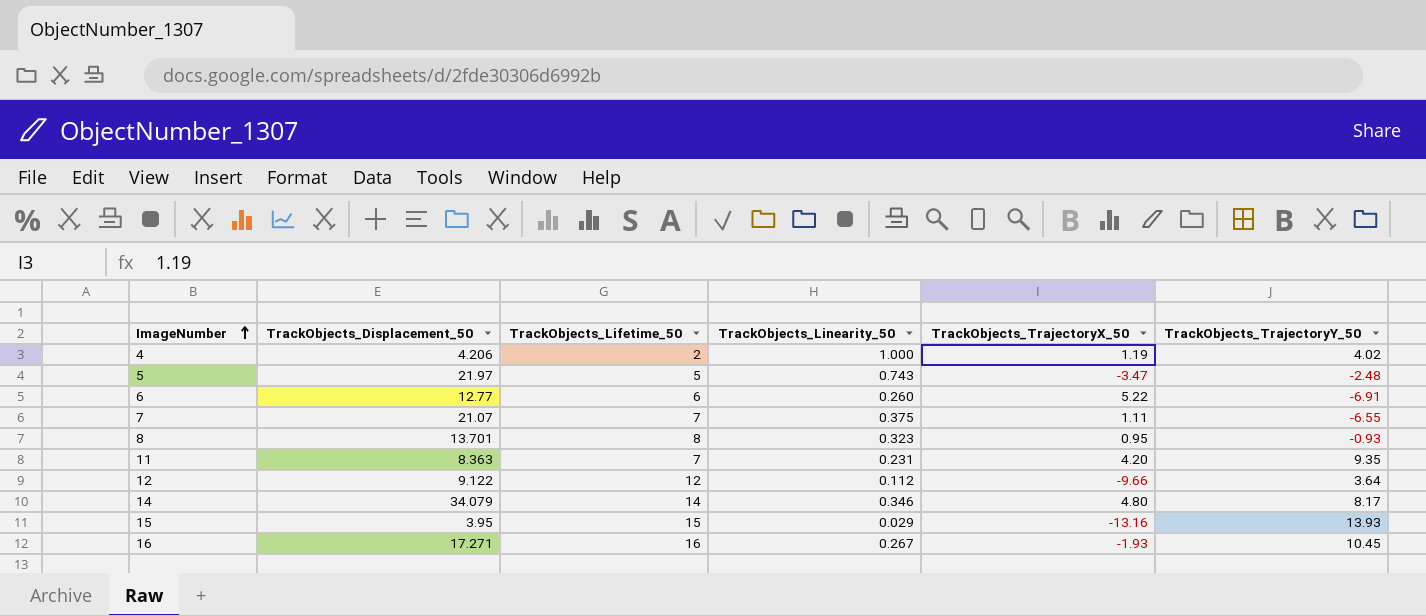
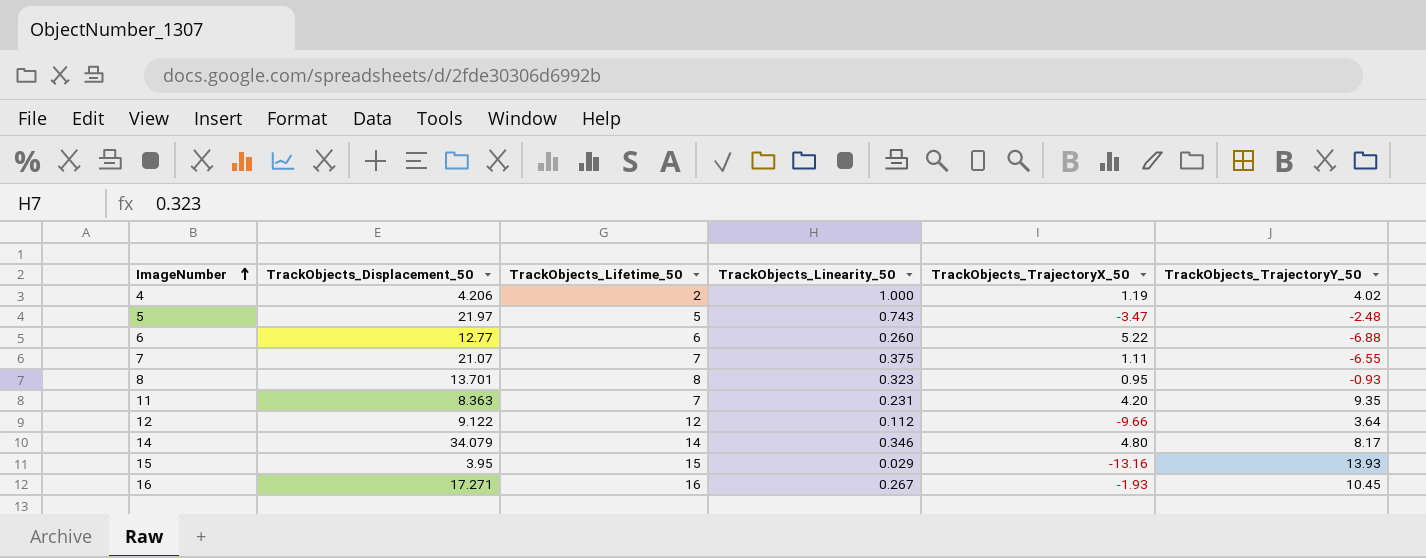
6 | TrackObjects_TrajectoryY_50: -6.91 -> -6.88

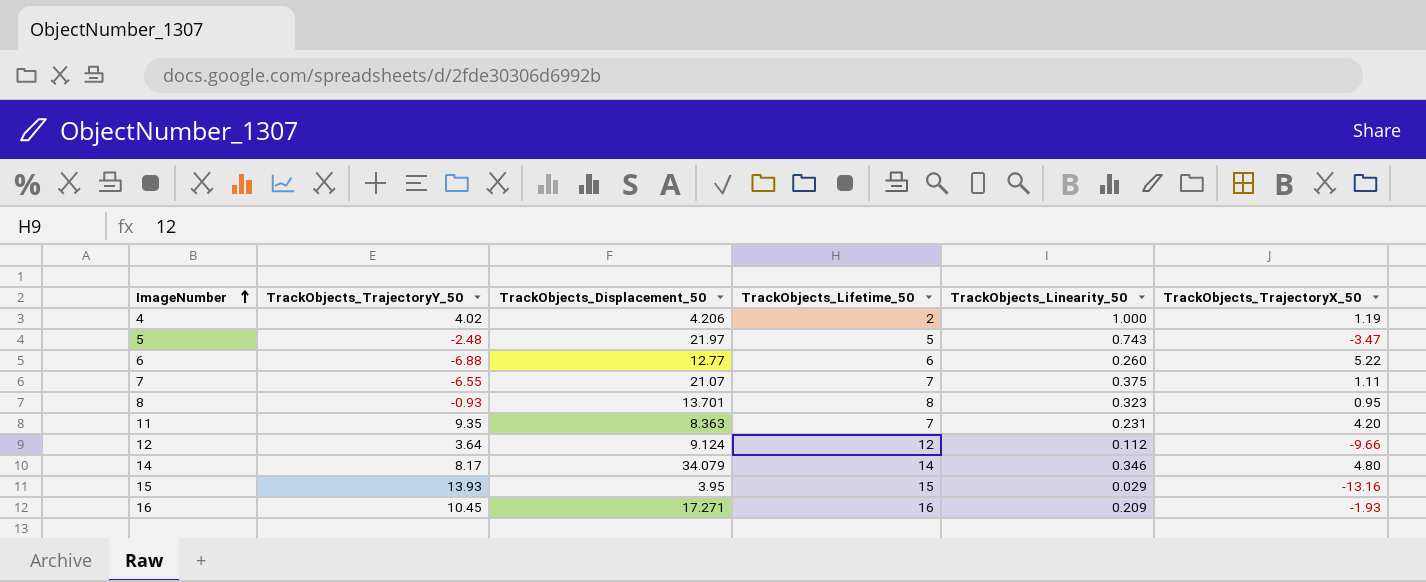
column TrackObjects_TrajectoryY_50 | position: 6 -> 2
12 | TrackObjects_Displacement_50: 9.122 -> 9.124
16 | TrackObjects_Linearity_50: 0.267 -> 0.209

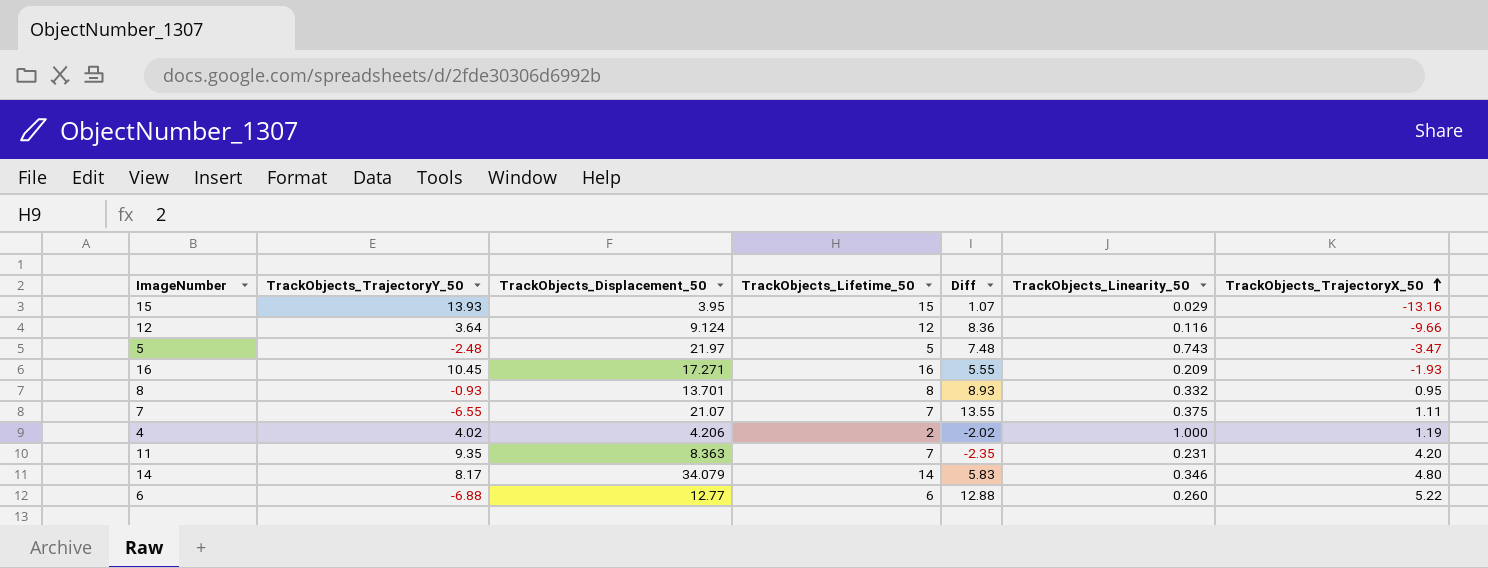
row order: ImageNumber ascending -> TrackObjects_TrajectoryX_50 ascending
column Diff | formula: none -> [TrackObjects_Lifetime_50] - [TrackObjects_TrajectoryY_50]
12 | TrackObjects_Linearity_50: 0.112 -> 0.116
8 | TrackObjects_Linearity_50: 0.323 -> 0.332

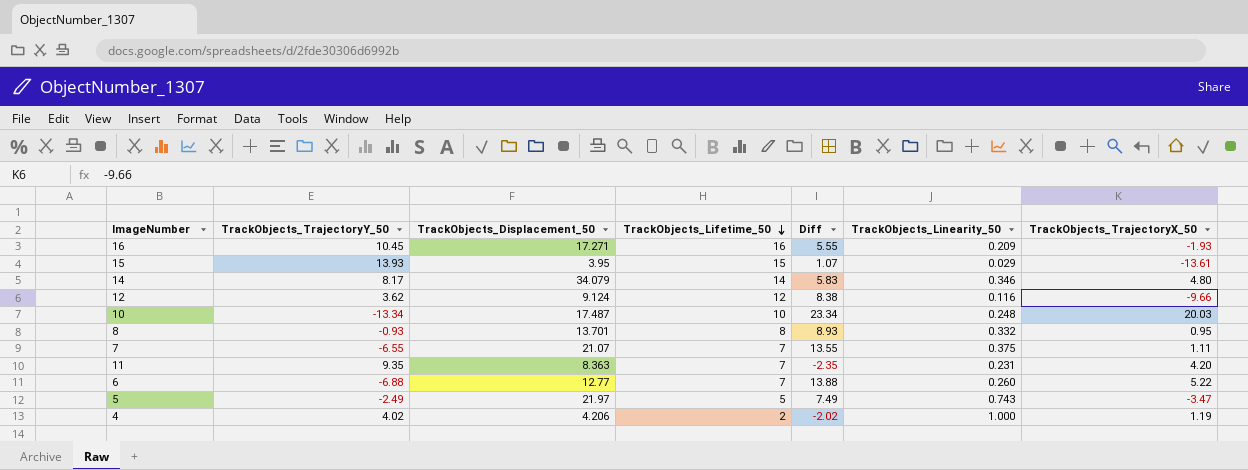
row order: TrackObjects_TrajectoryX_50 ascending -> TrackObjects_Lifetime_50 descending
15 | TrackObjects_TrajectoryX_50: -13.16 -> -13.61
12 | TrackObjects_TrajectoryY_50: 3.64 -> 3.62
12 | Diff: 8.36 -> 8.38
row 10: none -> -13.34 | 17.487 | 10 | 23.34 | 0.248 | 20.03
6 | TrackObjects_Lifetime_50: 6 -> 7
6 | Diff: 12.88 -> 13.88
5 | TrackObjects_TrajectoryY_50: -2.48 -> -2.49
5 | Diff: 7.48 -> 7.49

